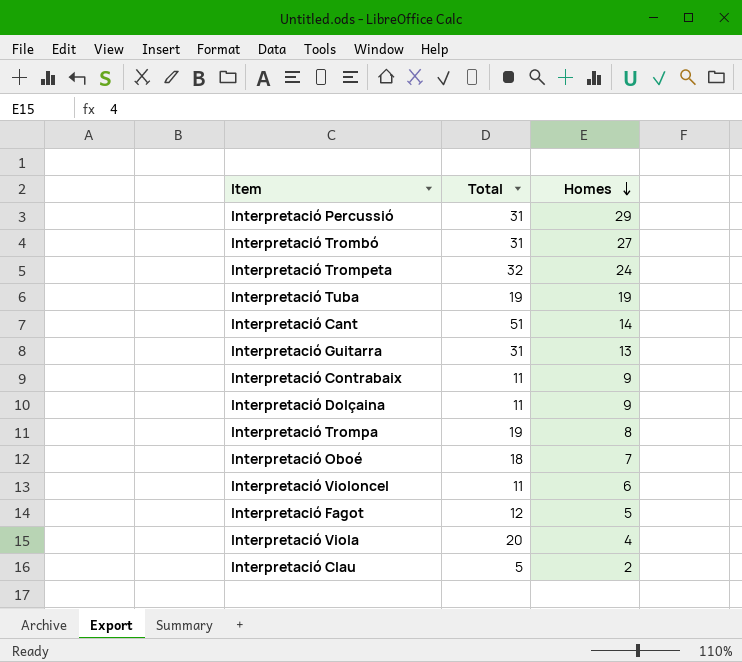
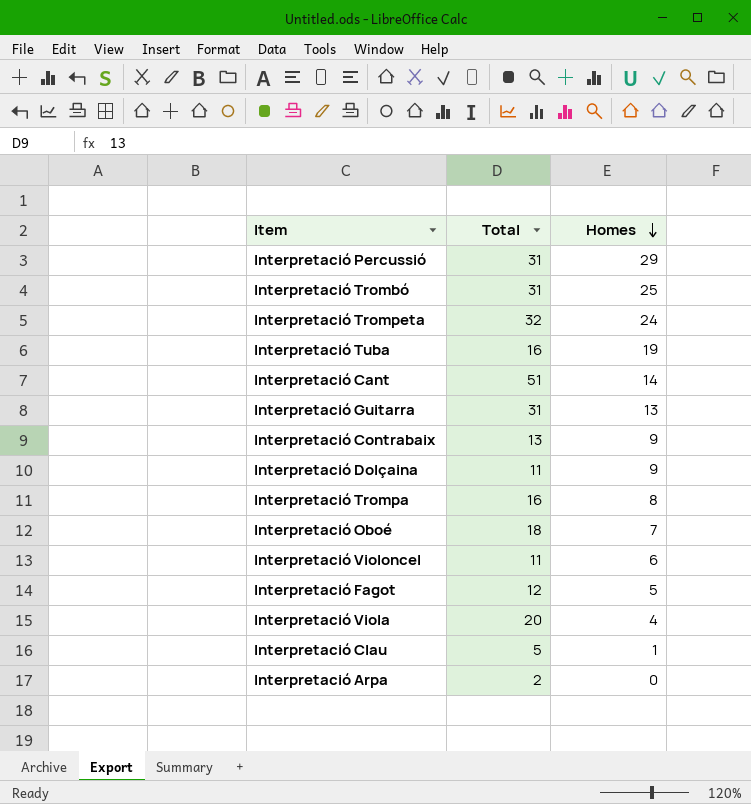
Interpretació Trombó | Homes: 27 -> 25
Interpretació Tuba | Total: 19 -> 16
Interpretació Contrabaix | Total: 11 -> 13
Interpretació Trompa | Total: 19 -> 16
Interpretació Clau | Homes: 2 -> 1
row Interpretació Arpa: none -> 2 | 0

